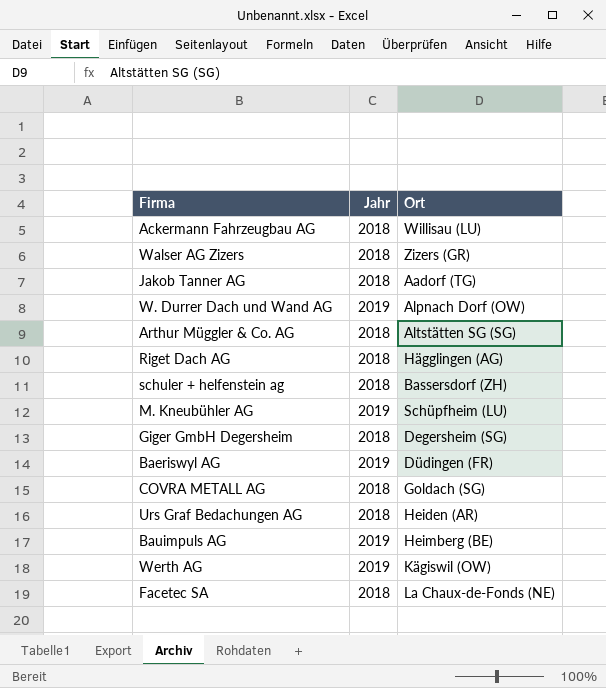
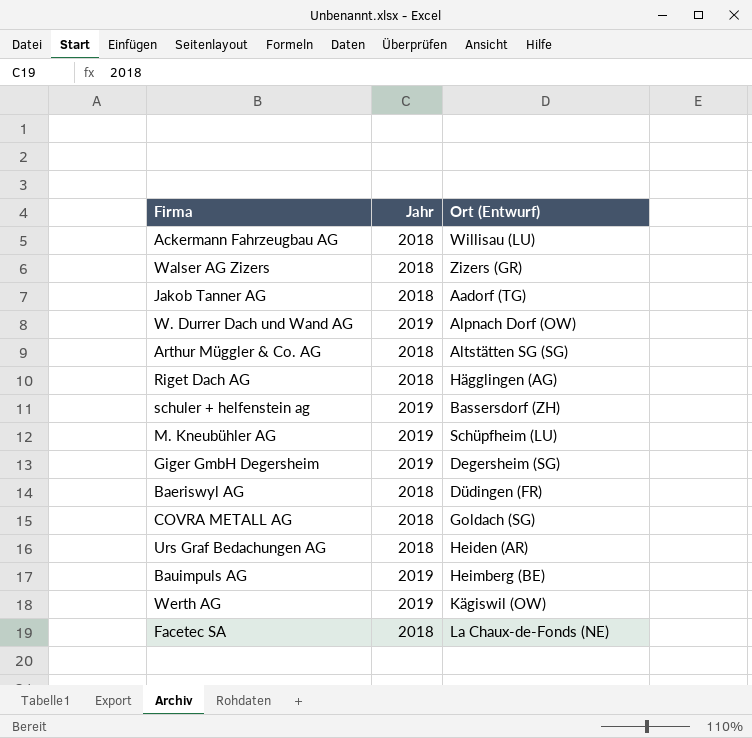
column name: Ort -> Ort (Entwurf)
schuler + helfenstein ag | Jahr: 2018 -> 2019
Giger GmbH Degersheim | Jahr: 2018 -> 2019
Baeriswyl AG | Jahr: 2019 -> 2018

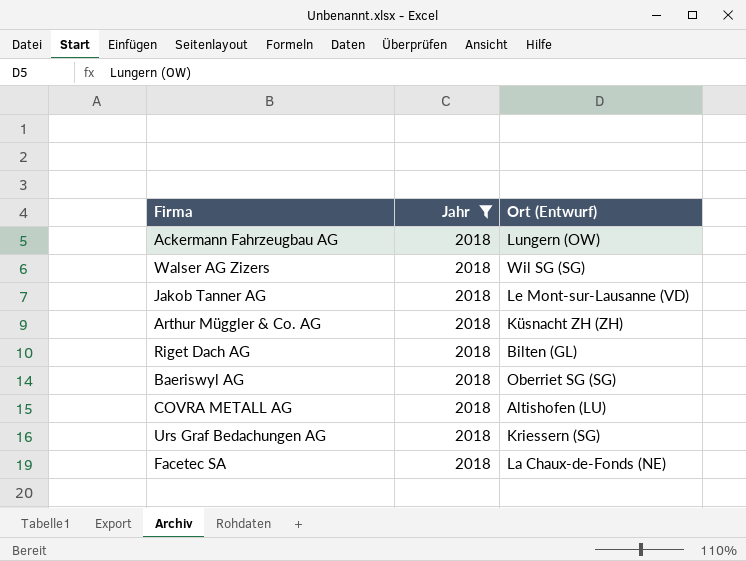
filter: none -> Jahr = 2018
Ackermann Fahrzeugbau AG | Ort (Entwurf): Willisau (LU) -> Lungern (OW)
Walser AG Zizers | Ort (Entwurf): Zizers (GR) -> Wil SG (SG)
Jakob Tanner AG | Ort (Entwurf): Aadorf (TG) -> Le Mont-sur-Lausanne (VD)
Arthur Müggler & Co. AG | Ort (Entwurf): Altstätten SG (SG) -> Küsnacht ZH (ZH)
Riget Dach AG | Ort (Entwurf): Hägglingen (AG) -> Bilten (GL)
Baeriswyl AG | Ort (Entwurf): Düdingen (FR) -> Oberriet SG (SG)
COVRA METALL AG | Ort (Entwurf): Goldach (SG) -> Altishofen (LU)
Urs Graf Bedachungen AG | Ort (Entwurf): Heiden (AR) -> Kriessern (SG)

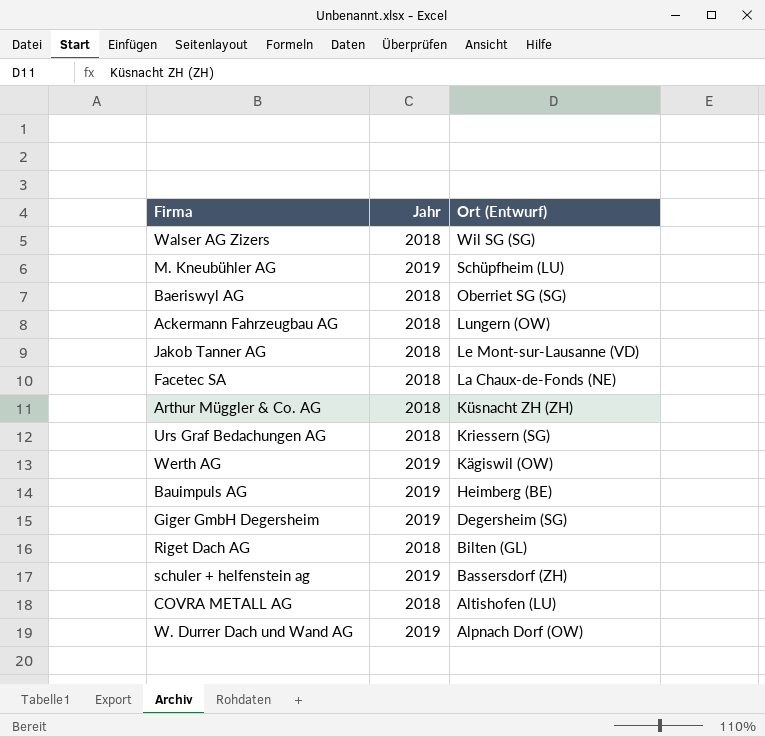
filter: Jahr = 2018 -> none
row order: none -> Ort (Entwurf) descending

